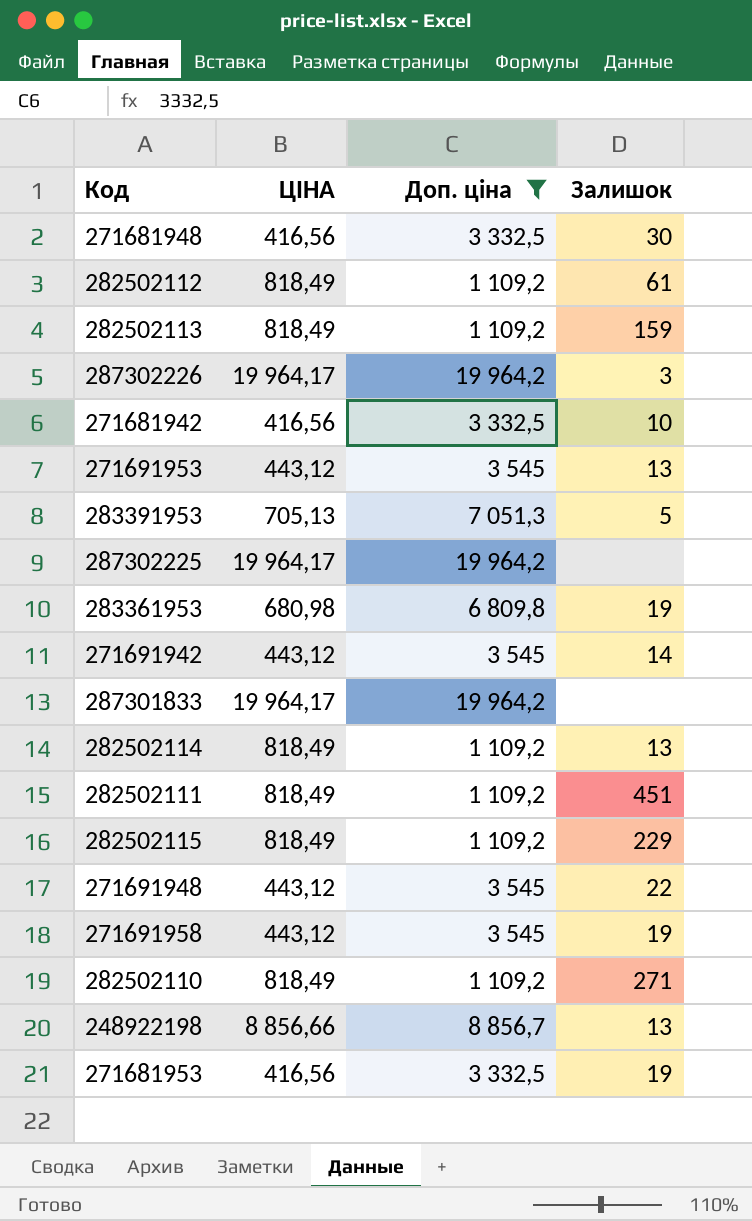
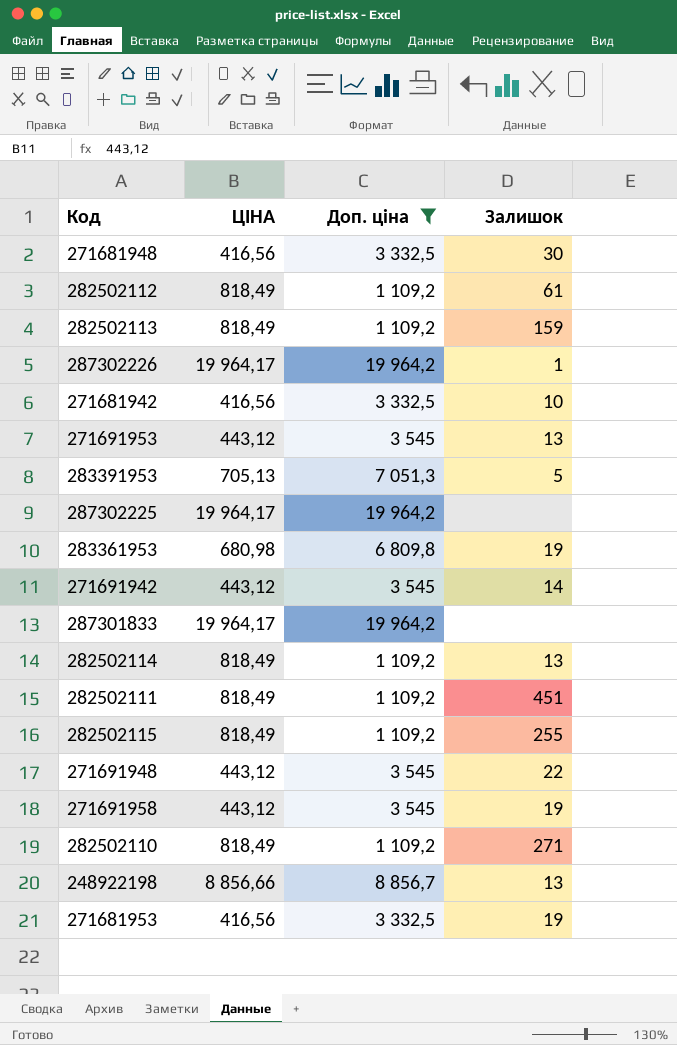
287302226 | Залишок: 3 -> 1
282502115 | Залишок: 229 -> 255

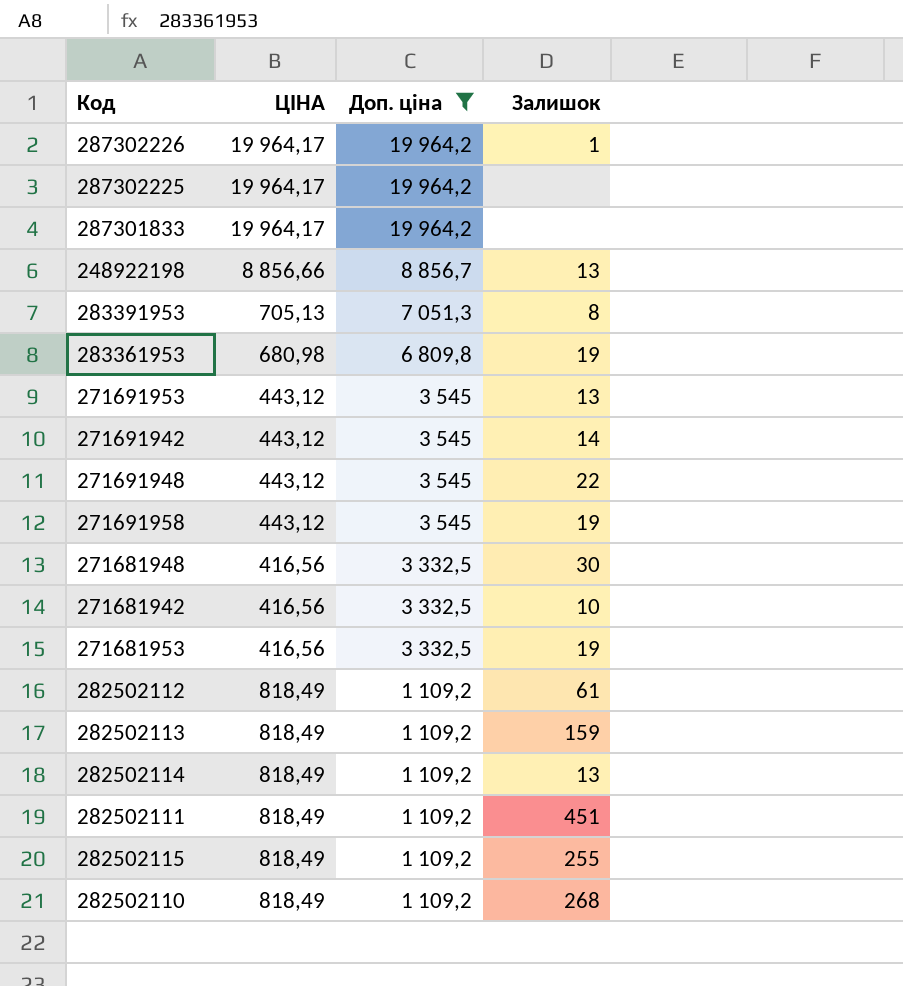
row order: none -> Доп. ціна descending
283391953 | Залишок: 5 -> 8
282502110 | Залишок: 271 -> 268

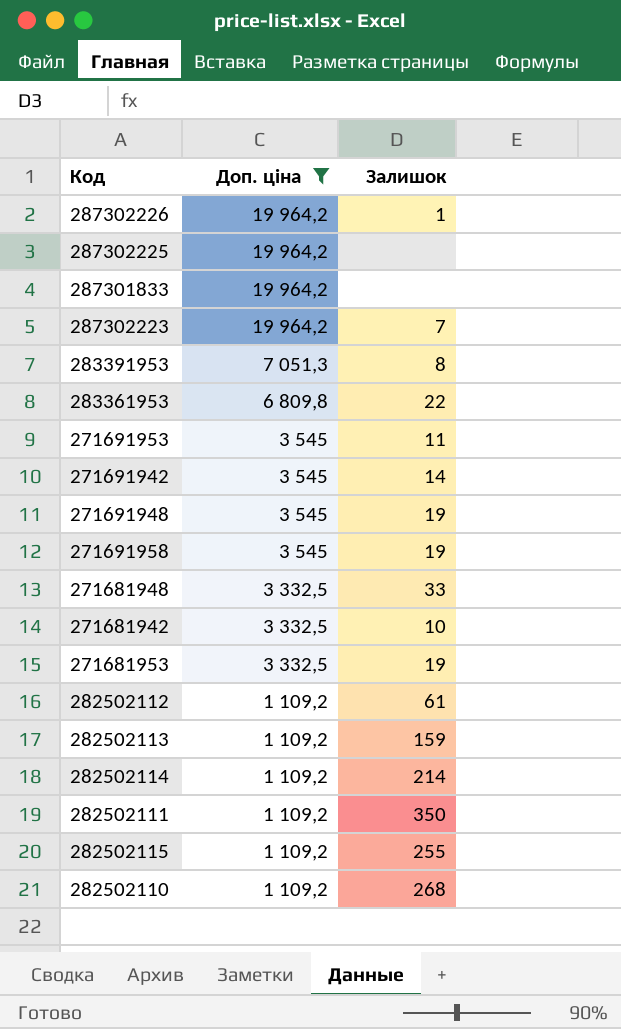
column ЦІНА | position: 2 -> none
row 248922198: 8 856,66 | 8 856,7 | 13 -> none
row 287302223: none -> 19 964,2 | 7
283361953 | Залишок: 19 -> 22
271691953 | Залишок: 13 -> 11
271691948 | Залишок: 22 -> 19
271681948 | Залишок: 30 -> 33
282502114 | Залишок: 13 -> 214
282502111 | Залишок: 451 -> 350

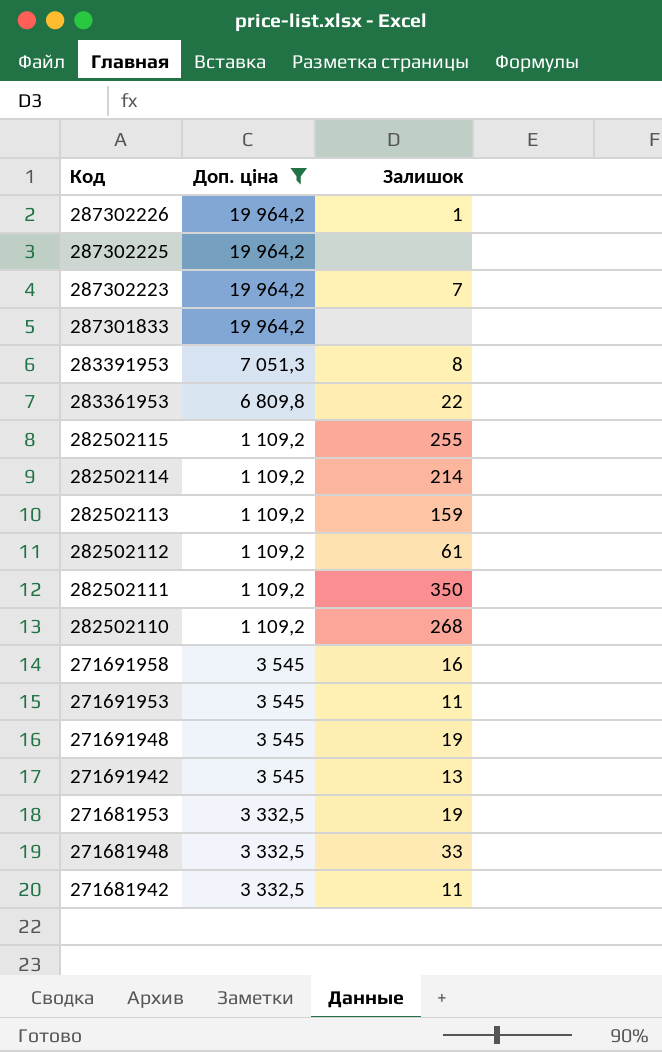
row order: Доп. ціна descending -> Код descending
271691958 | Залишок: 19 -> 16
271691942 | Залишок: 14 -> 13
271681942 | Залишок: 10 -> 11

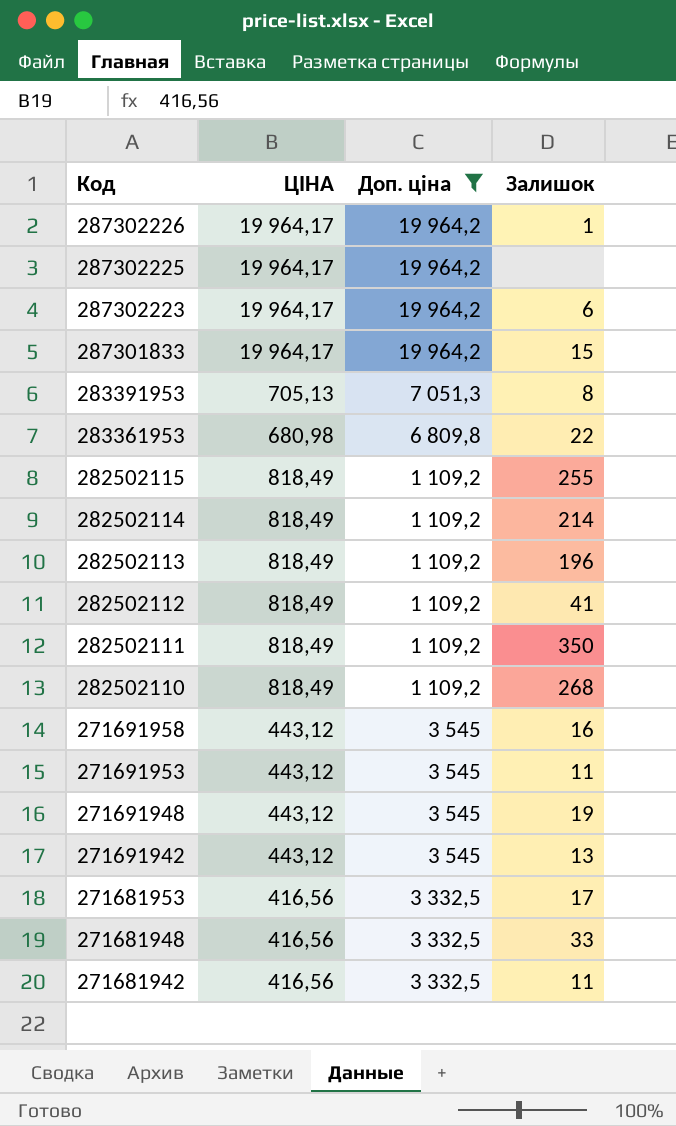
column ЦІНА | position: none -> 2
287302223 | Залишок: 7 -> 6
287301833 | Залишок: none -> 15
282502113 | Залишок: 159 -> 196
282502112 | Залишок: 61 -> 41
271681953 | Залишок: 19 -> 17

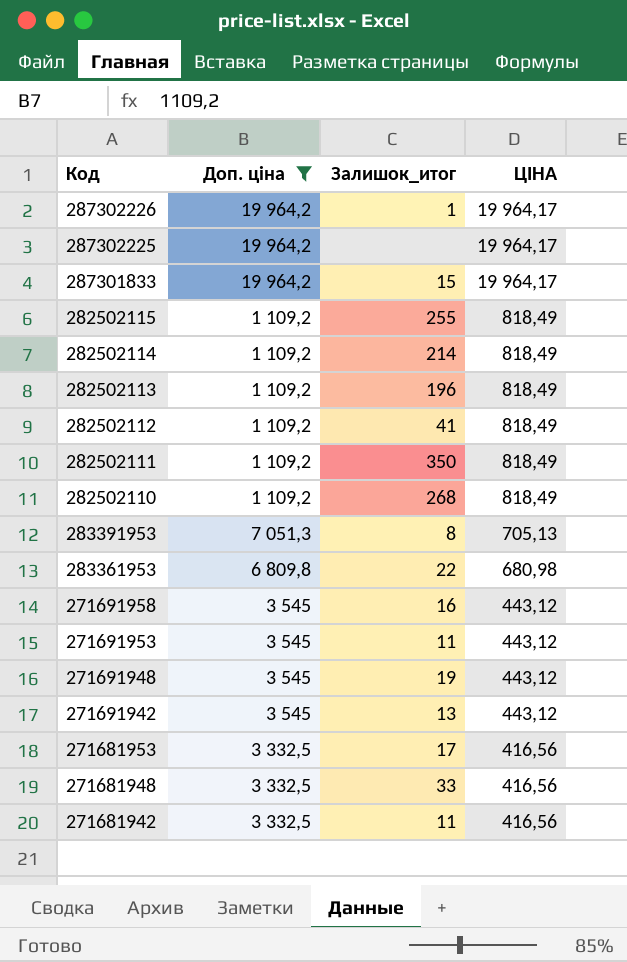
row order: Код descending -> ЦІНА descending
column name: Залишок -> Залишок_итог
column ЦІНА | position: 2 -> 4
row 287302223: 19 964,17 | 19 964,2 | 6 -> none

